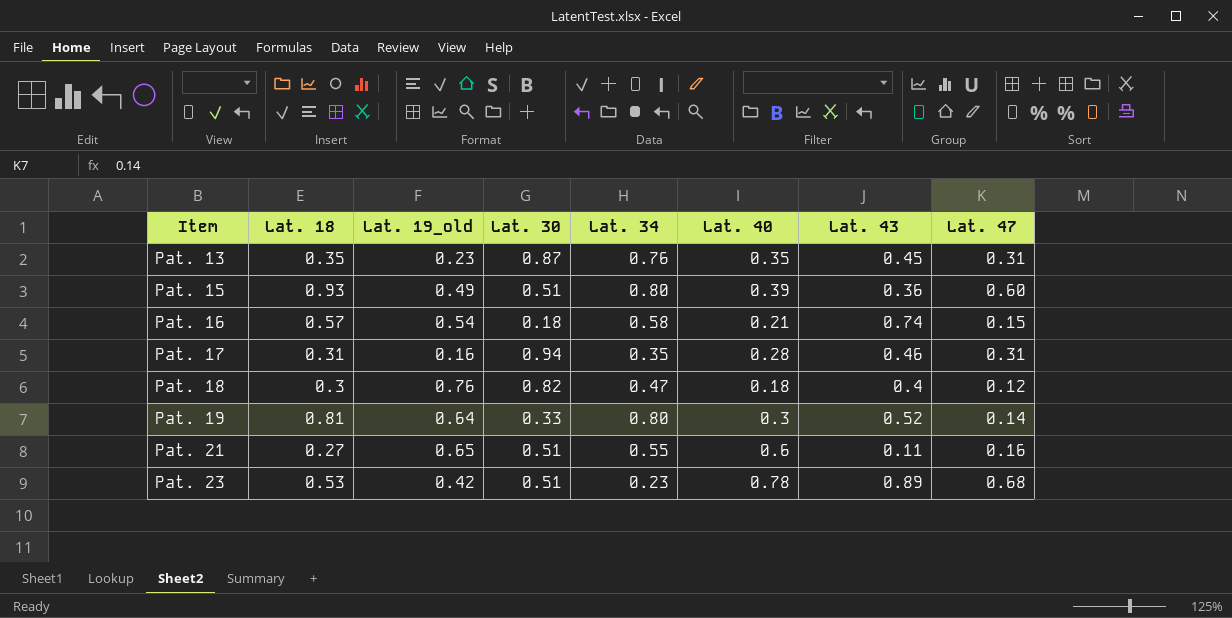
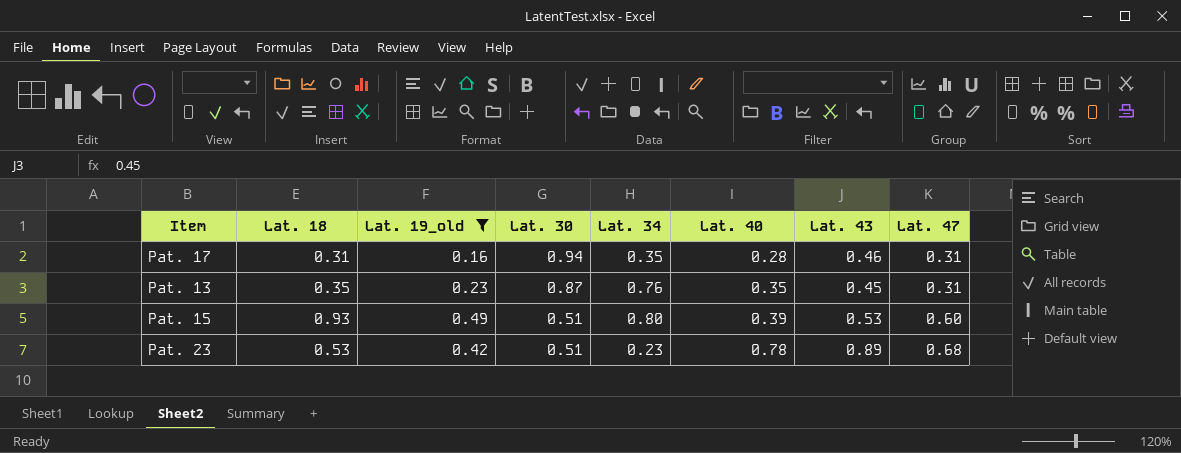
filter: none -> Lat. 19_old <= 0.49
row order: Item ascending -> Lat. 30 descending
Pat. 15 | Lat. 43: 0.36 -> 0.53

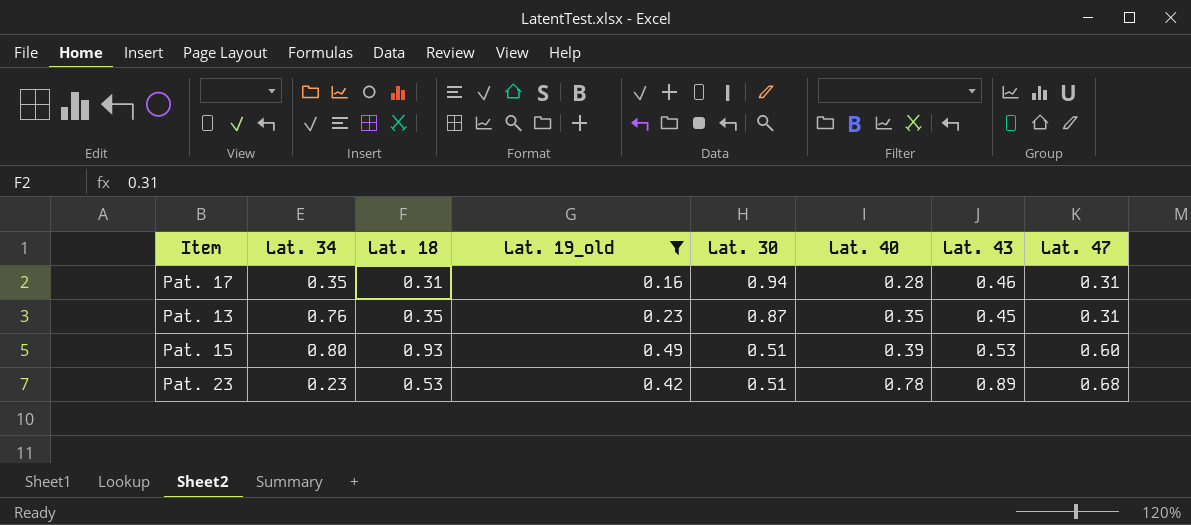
column Lat. 34 | position: 5 -> 2

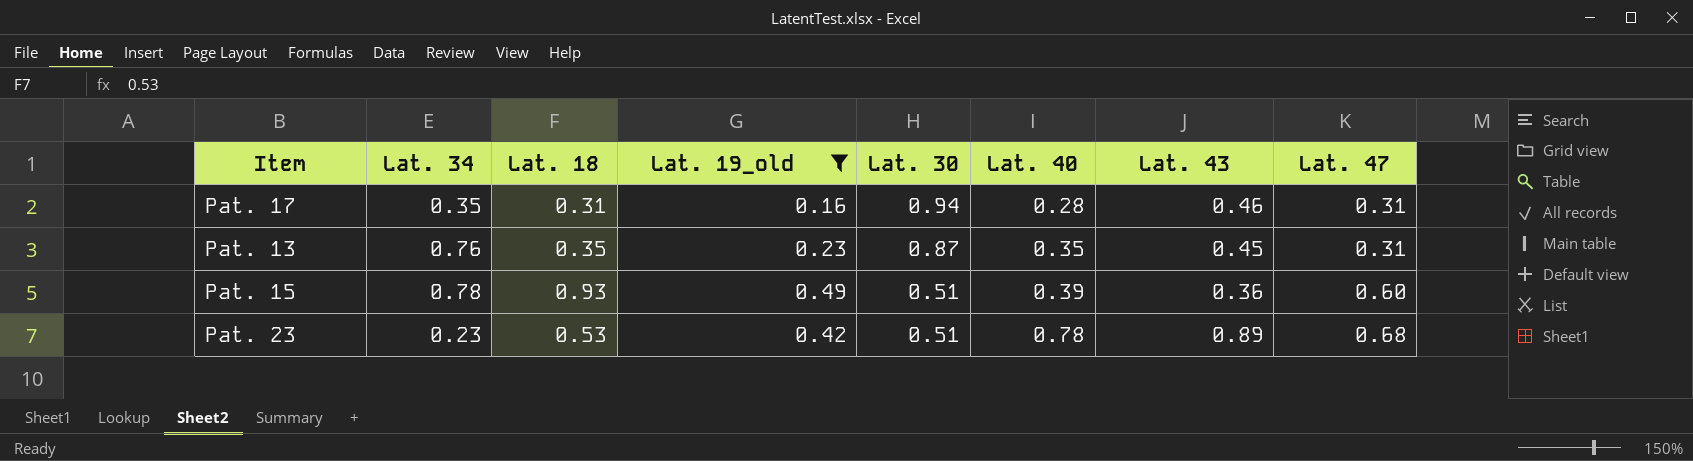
Pat. 15 | Lat. 34: 0.80 -> 0.78
Pat. 15 | Lat. 43: 0.53 -> 0.36

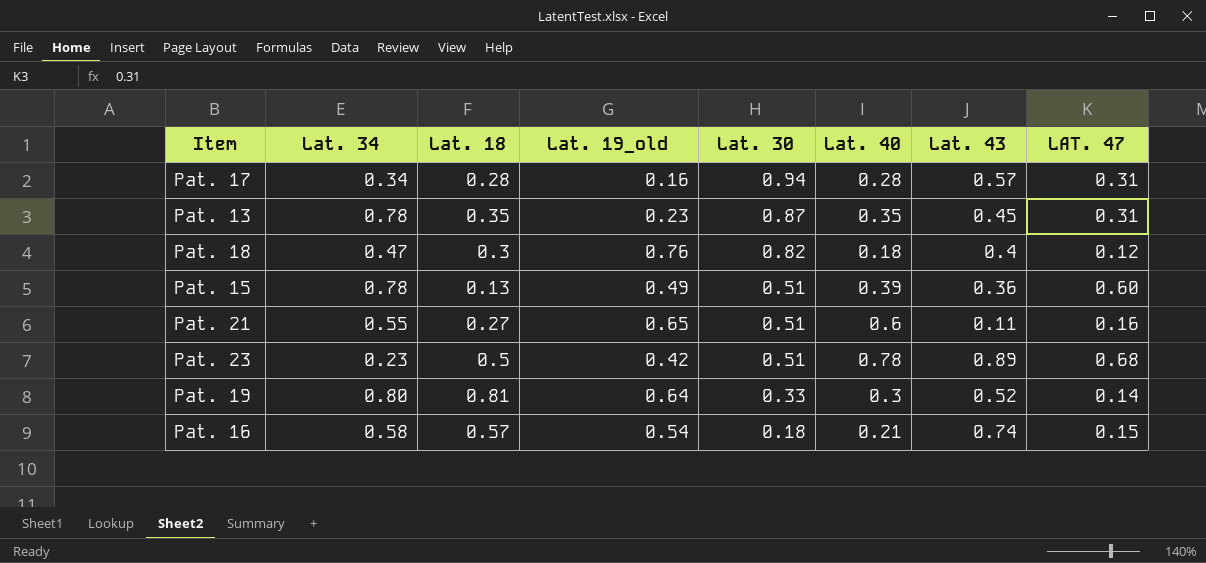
filter: Lat. 19_old <= 0.49 -> none
column name: Lat. 47 -> LAT. 47
Pat. 17 | Lat. 34: 0.35 -> 0.34
Pat. 17 | Lat. 18: 0.31 -> 0.28
Pat. 17 | Lat. 43: 0.46 -> 0.57
Pat. 13 | Lat. 34: 0.76 -> 0.78
Pat. 15 | Lat. 18: 0.93 -> 0.13
Pat. 23 | Lat. 18: 0.53 -> 0.5

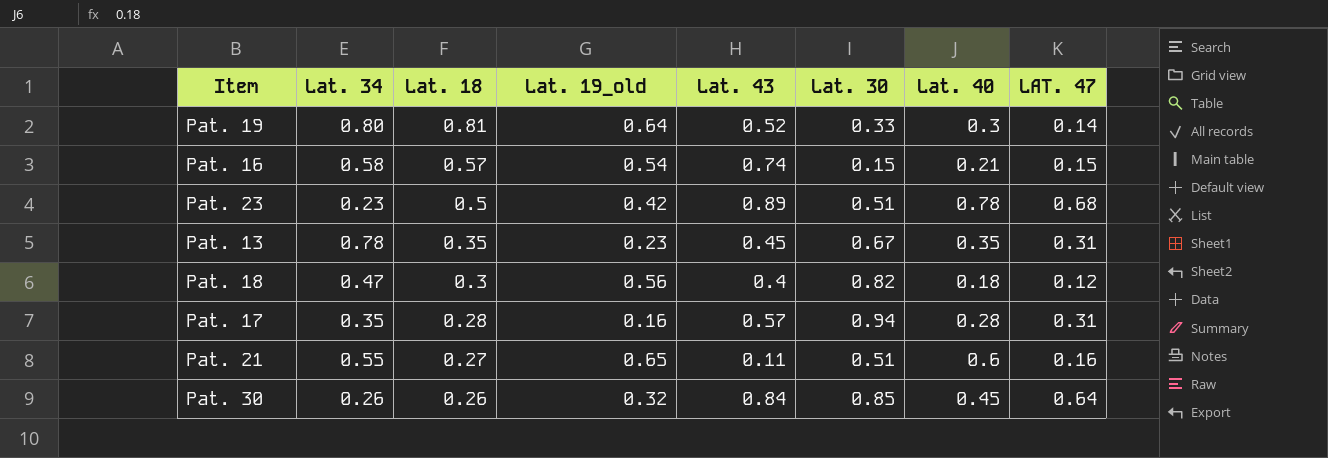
row order: Lat. 30 descending -> Lat. 18 descending
column Lat. 43 | position: 7 -> 5
row Pat. 15: 0.78 | 0.13 | 0.49 | 0.51 | 0.39 | 0.36 | 0.60 -> none
Pat. 16 | Lat. 30: 0.18 -> 0.15
Pat. 13 | Lat. 30: 0.87 -> 0.67
Pat. 18 | Lat. 19_old: 0.76 -> 0.56
Pat. 17 | Lat. 34: 0.34 -> 0.35
row Pat. 30: none -> 0.26 | 0.26 | 0.32 | 0.84 | 0.85 | 0.45 | 0.64

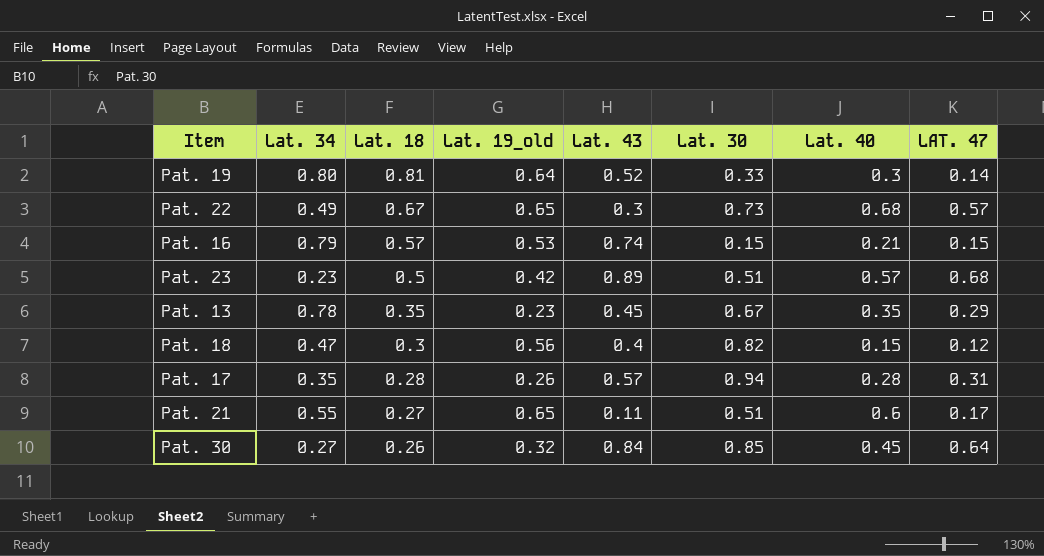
row Pat. 22: none -> 0.49 | 0.67 | 0.65 | 0.3 | 0.73 | 0.68 | 0.57
Pat. 16 | Lat. 34: 0.58 -> 0.79
Pat. 16 | Lat. 19_old: 0.54 -> 0.53
Pat. 23 | Lat. 40: 0.78 -> 0.57
Pat. 13 | LAT. 47: 0.31 -> 0.29
Pat. 18 | Lat. 40: 0.18 -> 0.15
Pat. 17 | Lat. 19_old: 0.16 -> 0.26
Pat. 21 | LAT. 47: 0.16 -> 0.17
Pat. 30 | Lat. 34: 0.26 -> 0.27

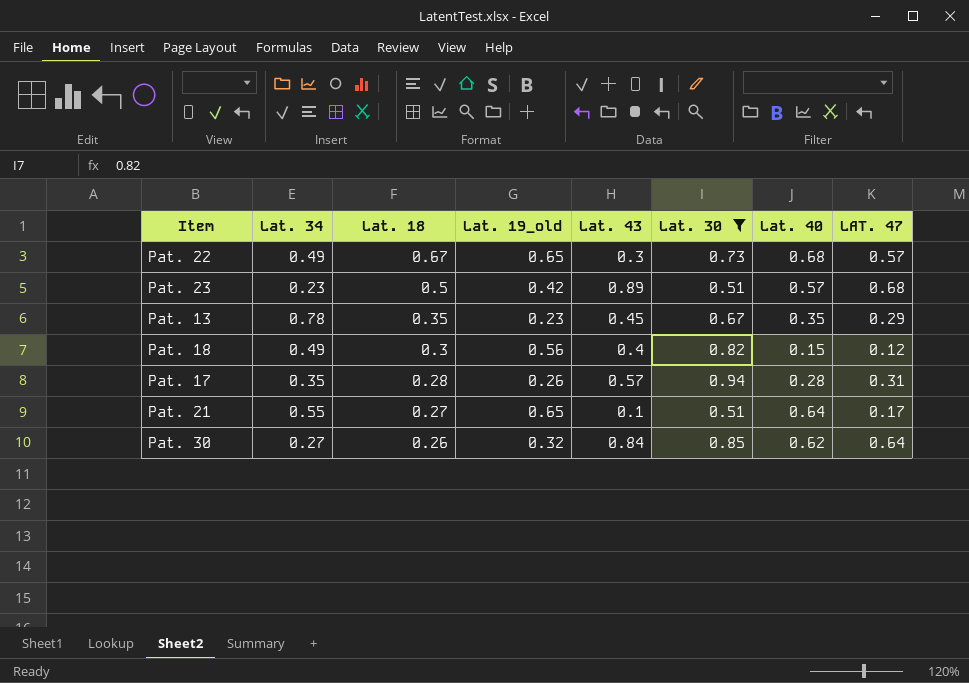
filter: none -> Lat. 30 >= 0.51
Pat. 18 | Lat. 34: 0.47 -> 0.49
Pat. 21 | Lat. 43: 0.11 -> 0.1
Pat. 21 | Lat. 40: 0.6 -> 0.64
Pat. 30 | Lat. 40: 0.45 -> 0.62

